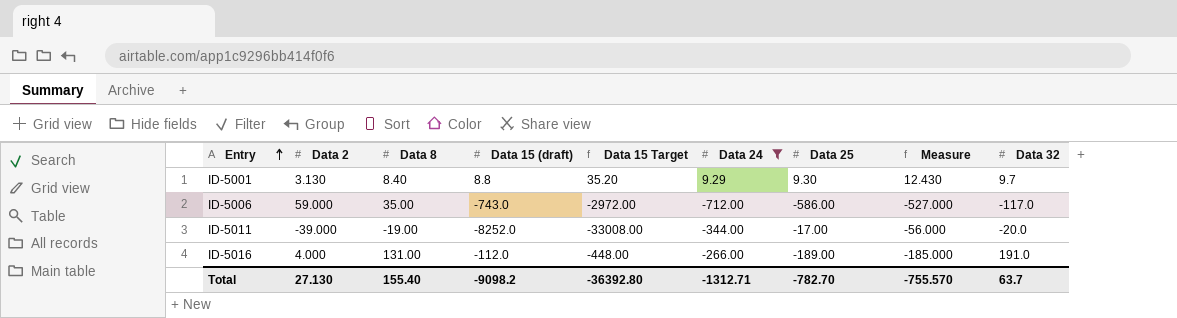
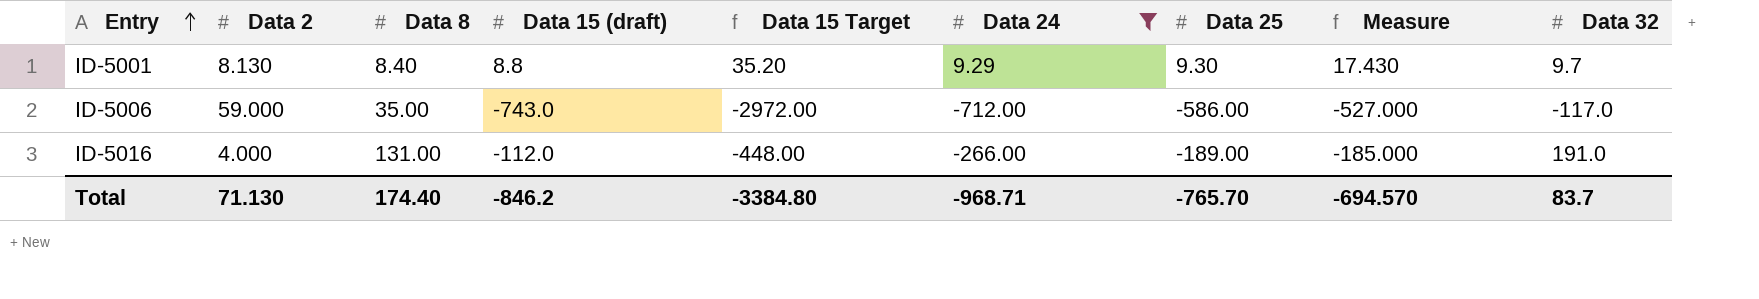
row ID-5011: -39.000 | -19.00 | -8252.0 | -33008.00 | -344.00 | -17.00 | -56.000 | -20.0 -> none
ID-5001 | Data 2: 3.130 -> 8.130
ID-5001 | Measure: 12.430 -> 17.430
Total | Data 2: 27.130 -> 71.130
Total | Data 8: 155.40 -> 174.40
Total | Data 15 (draft): -9098.2 -> -846.2
Total | Data 15 Target: -36392.80 -> -3384.80
Total | Data 24: -1312.71 -> -968.71
Total | Data 25: -782.70 -> -765.70
Total | Measure: -755.570 -> -694.570
Total | Data 32: 63.7 -> 83.7

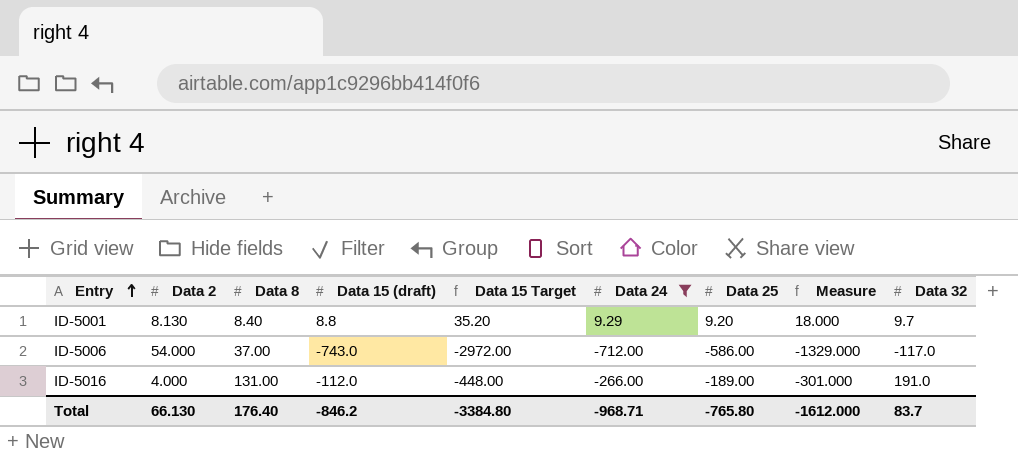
column Measure | formula: [Data 2] + [Data 25] -> [Data 15 (draft)] + [Data 25]
ID-5001 | Data 25: 9.30 -> 9.20
ID-5006 | Data 2: 59.000 -> 54.000
ID-5006 | Data 8: 35.00 -> 37.00
Total | Data 2: 71.130 -> 66.130
Total | Data 8: 174.40 -> 176.40
Total | Data 25: -765.70 -> -765.80
Total | Measure: -694.570 -> -1612.000

